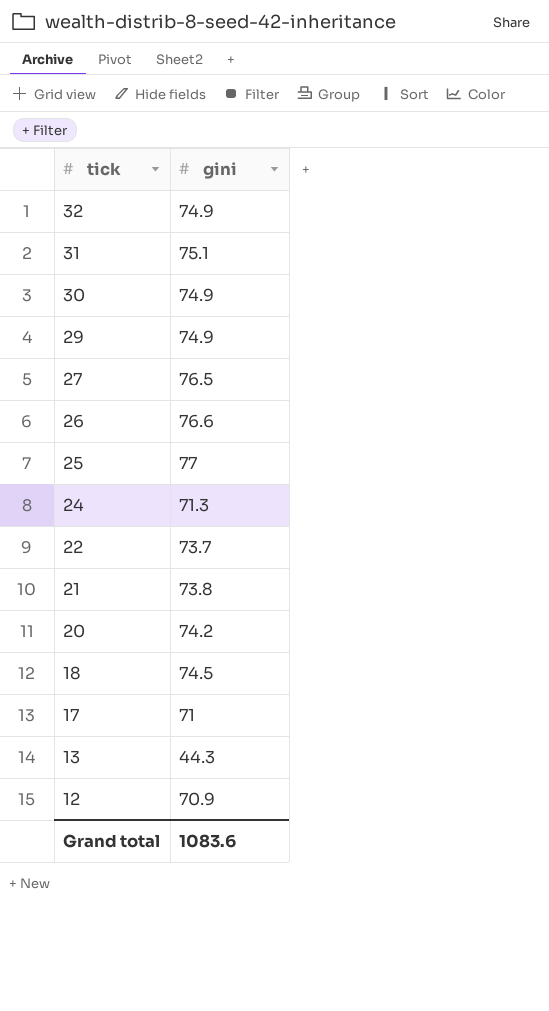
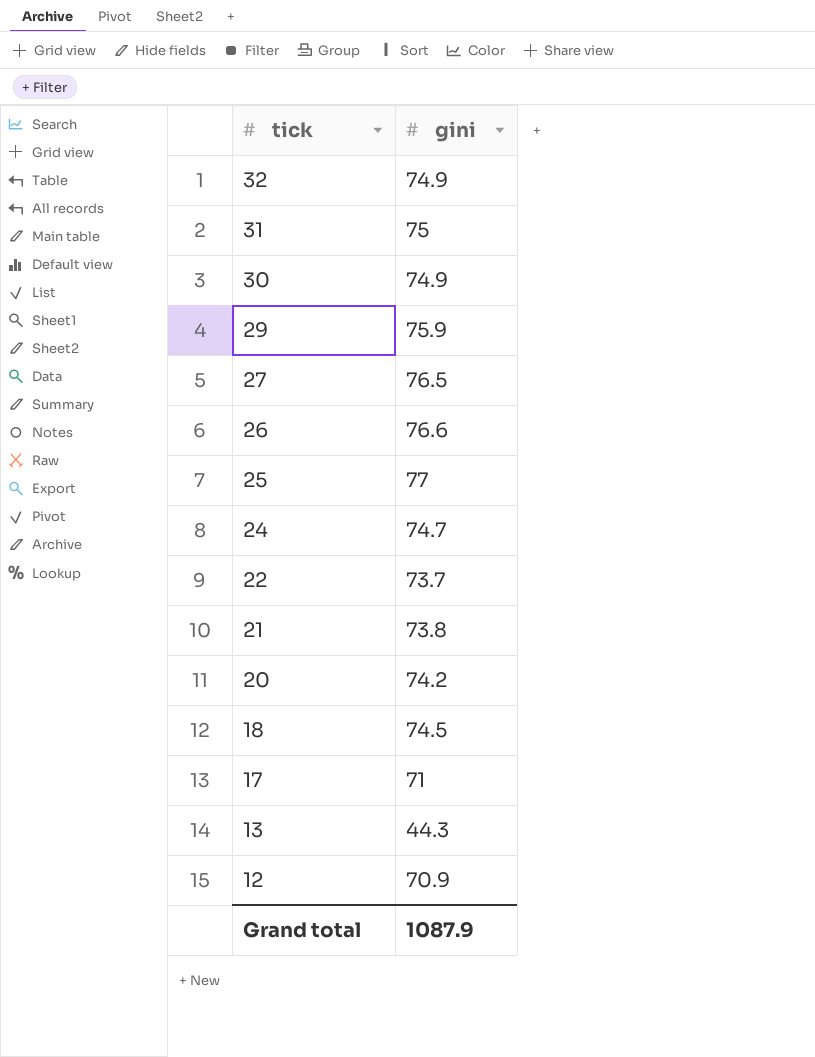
31 | gini: 75.1 -> 75
29 | gini: 74.9 -> 75.9
24 | gini: 71.3 -> 74.7
Grand total | gini: 1083.6 -> 1087.9

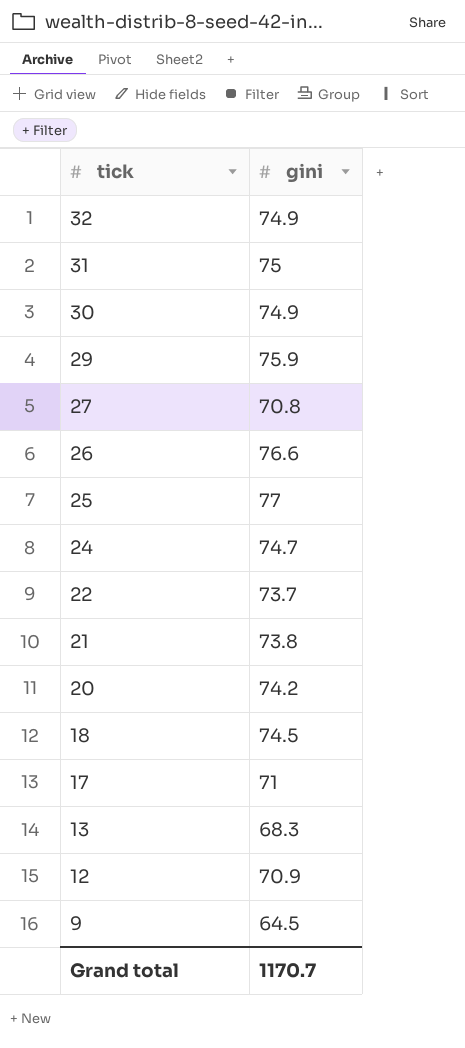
27 | gini: 76.5 -> 70.8
13 | gini: 44.3 -> 68.3
row 9: none -> 64.5
Grand total | gini: 1087.9 -> 1170.7

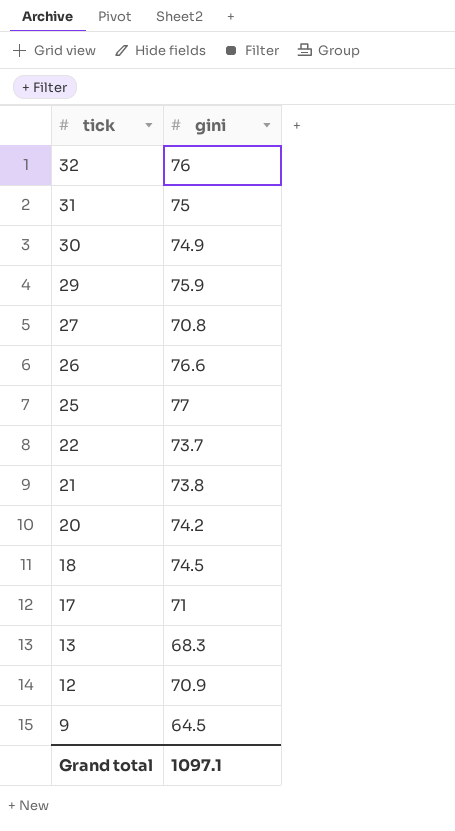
row 24: 74.7 -> none
32 | gini: 74.9 -> 76
Grand total | gini: 1170.7 -> 1097.1

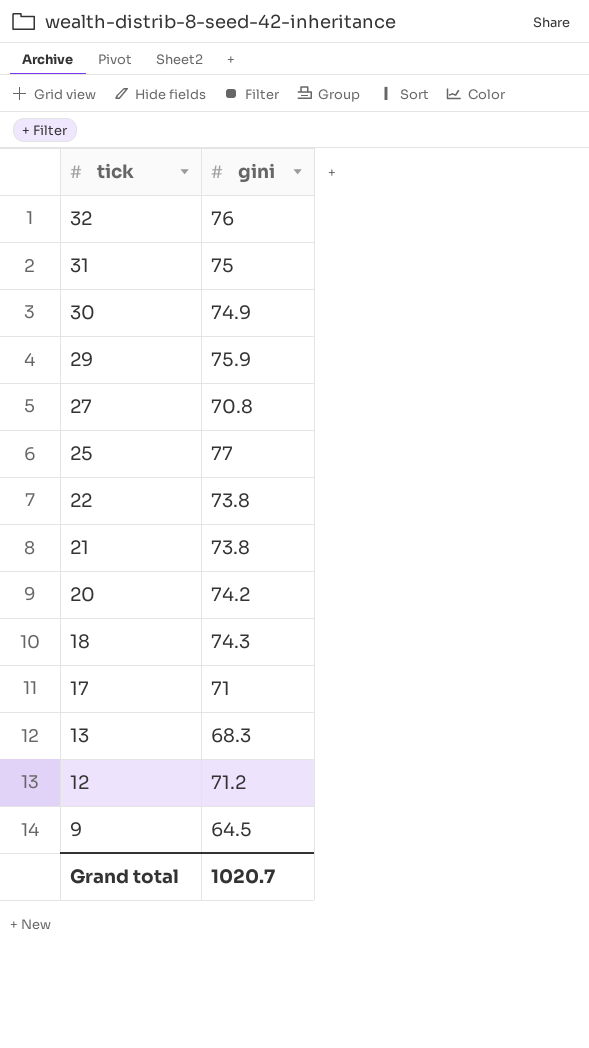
row 26: 76.6 -> none
22 | gini: 73.7 -> 73.8
18 | gini: 74.5 -> 74.3
12 | gini: 70.9 -> 71.2
Grand total | gini: 1097.1 -> 1020.7

